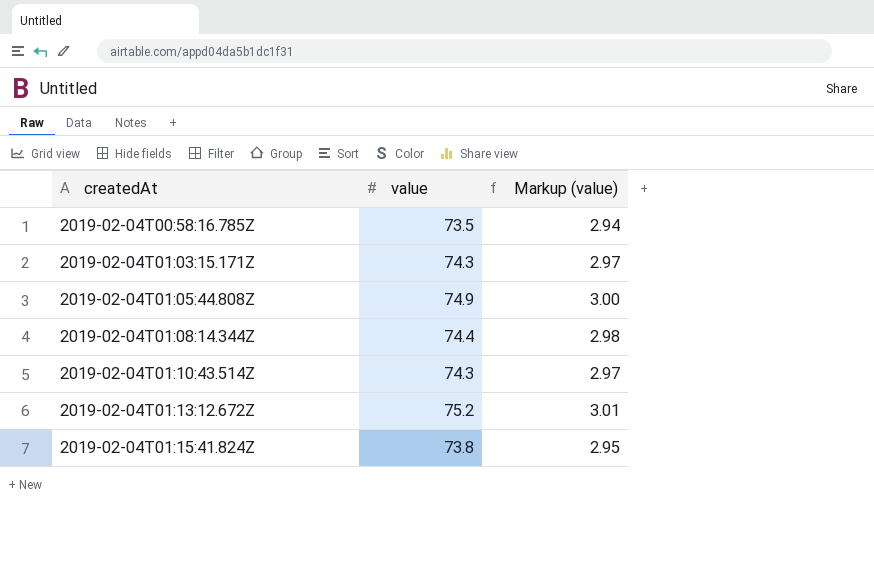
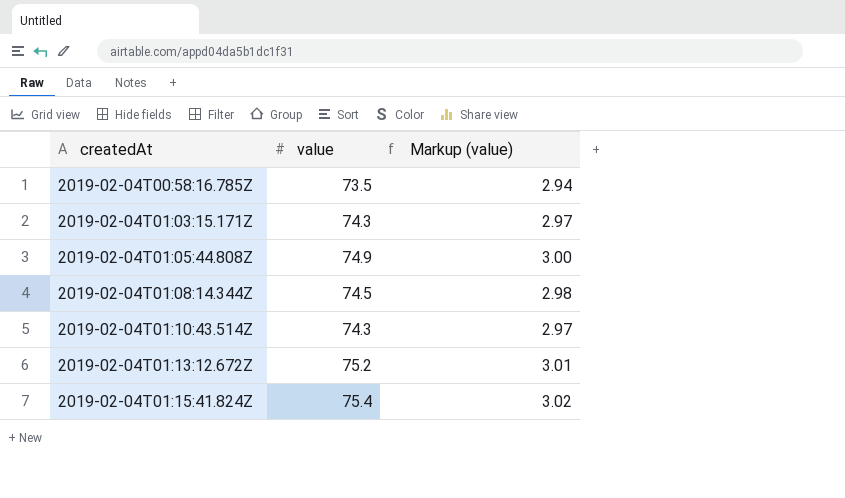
2019-02-04T01:08:14.344Z | value: 74.4 -> 74.5
2019-02-04T01:15:41.824Z | value: 73.8 -> 75.4
2019-02-04T01:15:41.824Z | Markup (value): 2.95 -> 3.02

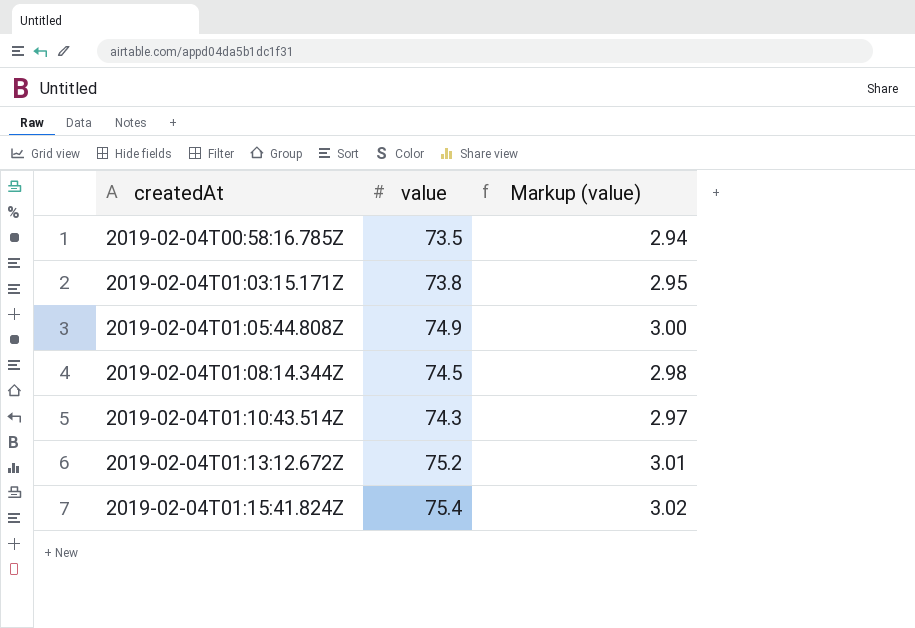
2019-02-04T01:03:15.171Z | value: 74.3 -> 73.8
2019-02-04T01:03:15.171Z | Markup (value): 2.97 -> 2.95

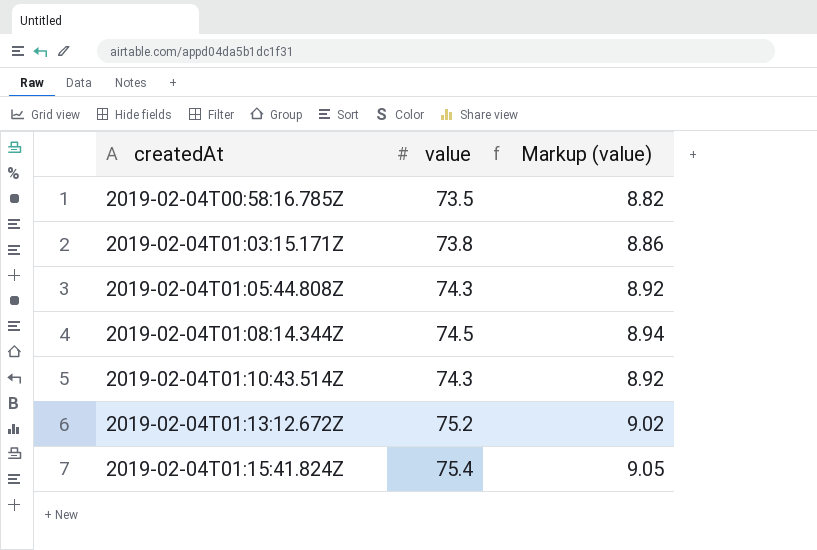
column Markup (value) | formula: [value] * 0.04 -> [value] * 0.12
2019-02-04T01:05:44.808Z | value: 74.9 -> 74.3

